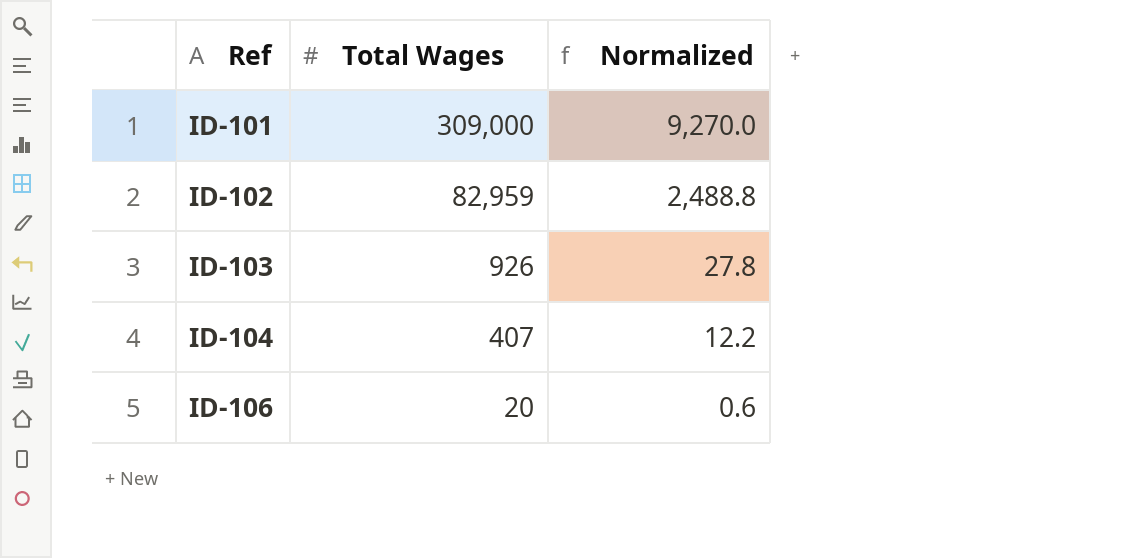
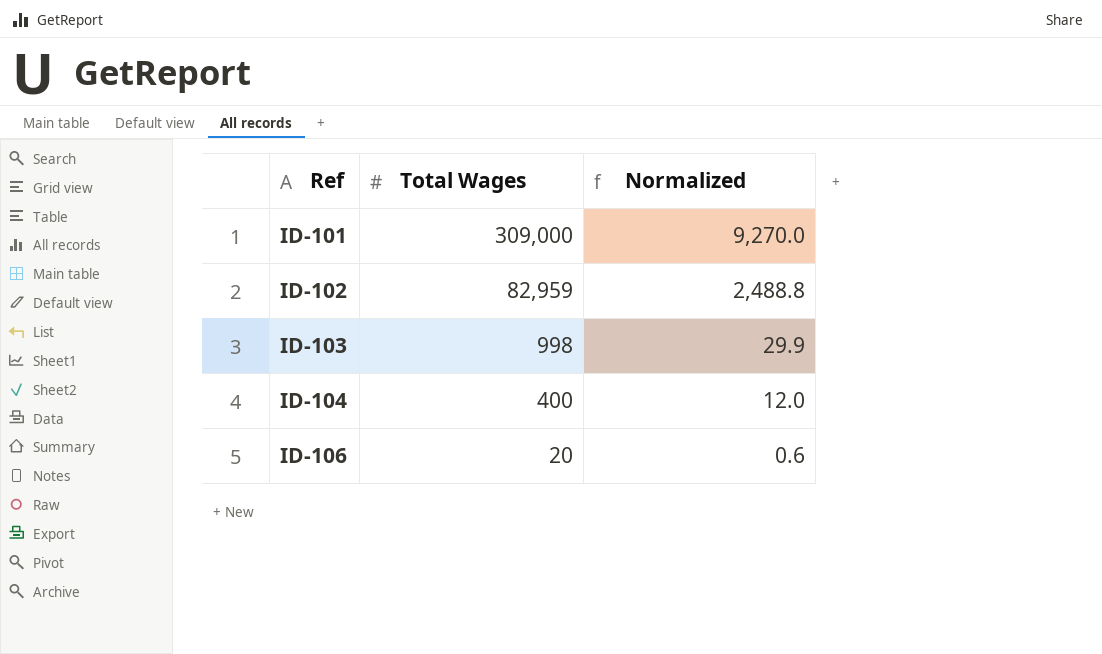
ID-103 | Total Wages: 926 -> 998
ID-103 | Normalized: 27.8 -> 29.9
ID-104 | Total Wages: 407 -> 400
ID-104 | Normalized: 12.2 -> 12.0

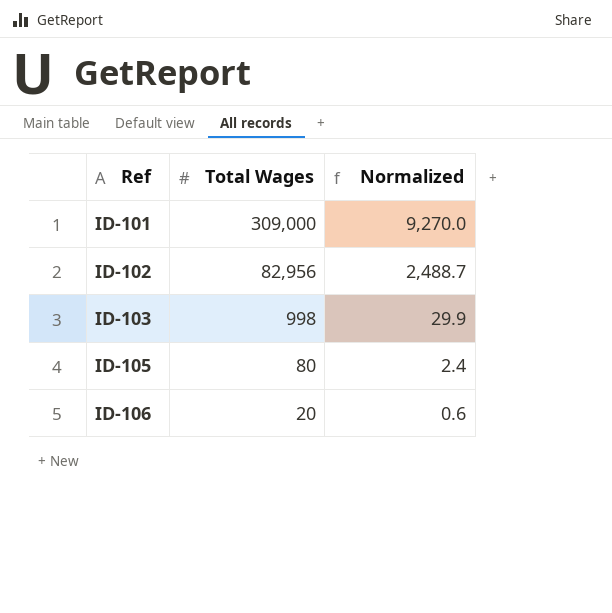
row ID-104: 400 | 12.0 -> none
ID-102 | Total Wages: 82,959 -> 82,956
ID-102 | Normalized: 2,488.8 -> 2,488.7
row ID-105: none -> 80 | 2.4

